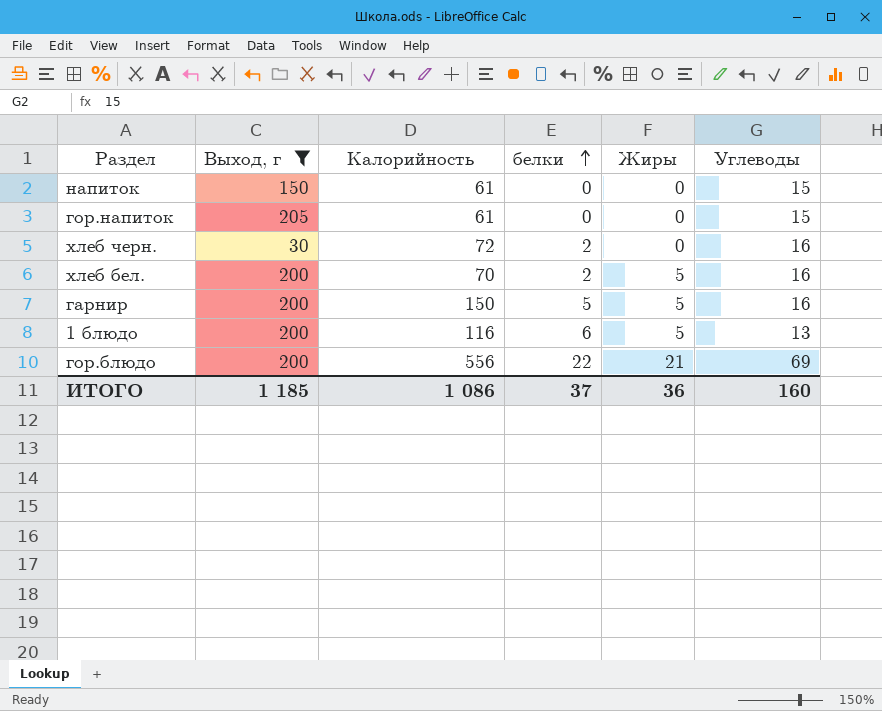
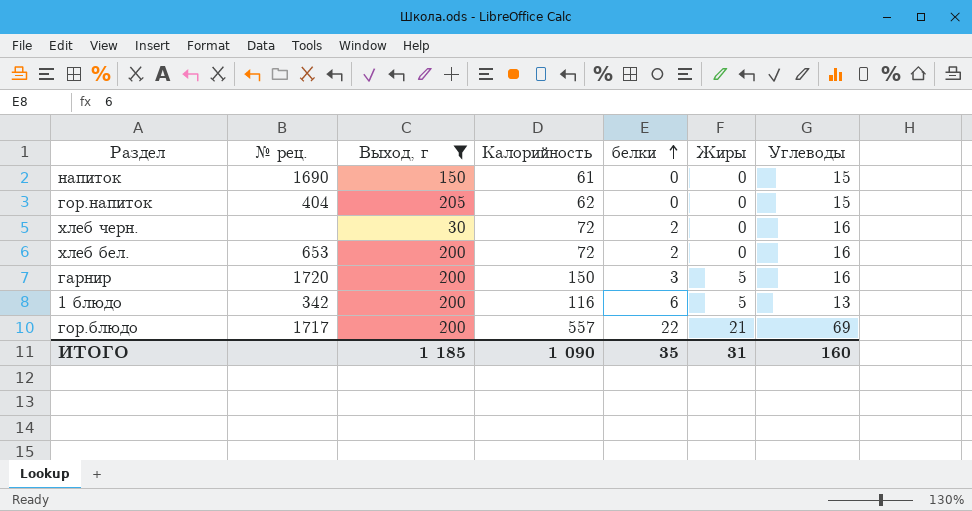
column № рец. | position: none -> 2
гор.напиток | Калорийность: 61 -> 62
хлеб бел. | Калорийность: 70 -> 72
хлеб бел. | Жиры: 5 -> 0
гарнир | белки: 5 -> 3
гор.блюдо | Калорийность: 556 -> 557
ИТОГО | Калорийность: 1 086 -> 1 090
ИТОГО | белки: 37 -> 35
ИТОГО | Жиры: 36 -> 31

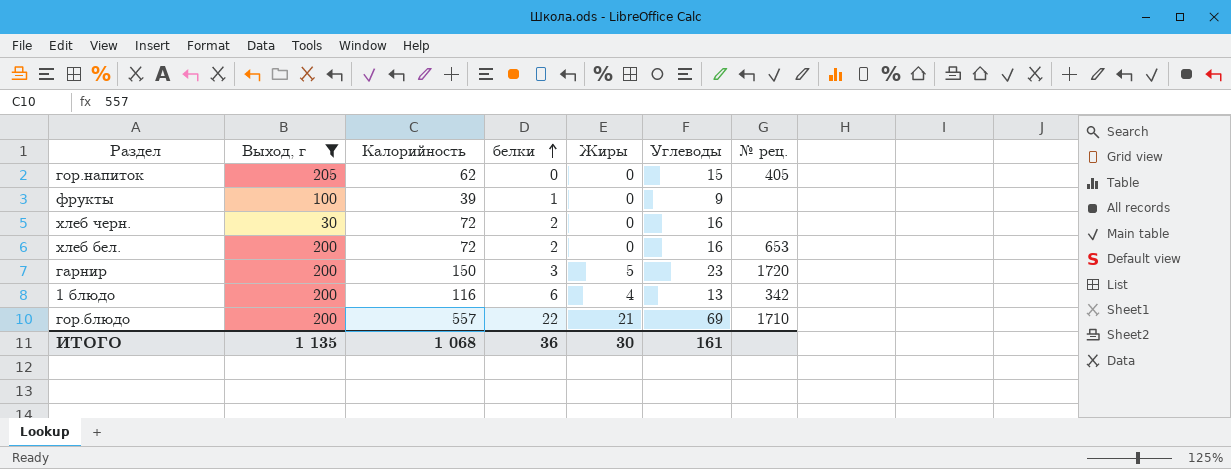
column № рец. | position: 2 -> 7
row напиток: 1690 | 150 | 61 | 0 | 0 | 15 -> none
гор.напиток | № рец.: 404 -> 405
row фрукты: none -> 100 | 39 | 1 | 0 | 9 | none
гарнир | Углеводы: 16 -> 23
1 блюдо | Жиры: 5 -> 4
гор.блюдо | № рец.: 1717 -> 1710
ИТОГО | Выход, г: 1 185 -> 1 135
ИТОГО | Калорийность: 1 090 -> 1 068
ИТОГО | белки: 35 -> 36
ИТОГО | Жиры: 31 -> 30
ИТОГО | Углеводы: 160 -> 161

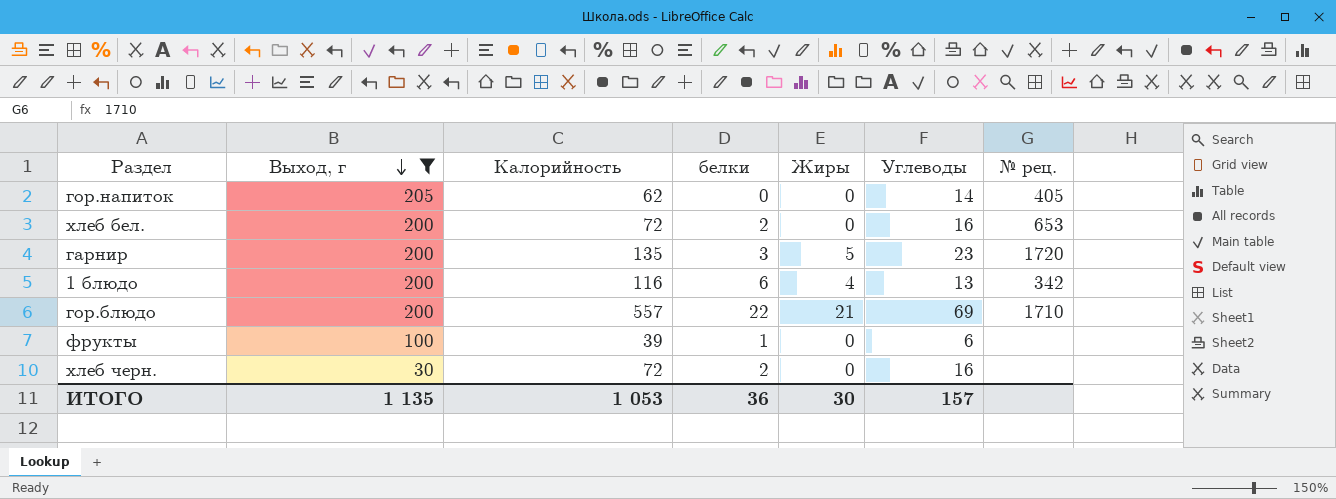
row order: белки ascending -> Выход, г descending
гор.напиток | Углеводы: 15 -> 14
гарнир | Калорийность: 150 -> 135
фрукты | Углеводы: 9 -> 6
ИТОГО | Калорийность: 1 068 -> 1 053
ИТОГО | Углеводы: 161 -> 157

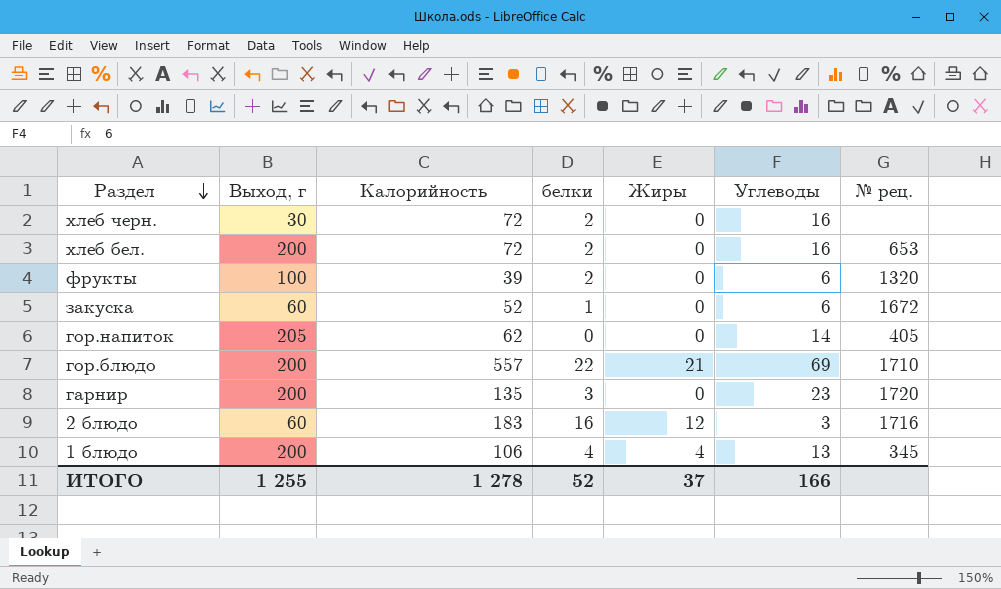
filter: Выход, г != 60 -> none
row order: Выход, г descending -> Раздел descending
фрукты | белки: 1 -> 2
фрукты | № рец.: none -> 1320
гарнир | Жиры: 5 -> 0
1 блюдо | Калорийность: 116 -> 106
1 блюдо | белки: 6 -> 4
1 блюдо | № рец.: 342 -> 345
ИТОГО | Выход, г: 1 135 -> 1 255
ИТОГО | Калорийность: 1 053 -> 1 278
ИТОГО | белки: 36 -> 52
ИТОГО | Жиры: 30 -> 37
ИТОГО | Углеводы: 157 -> 166

